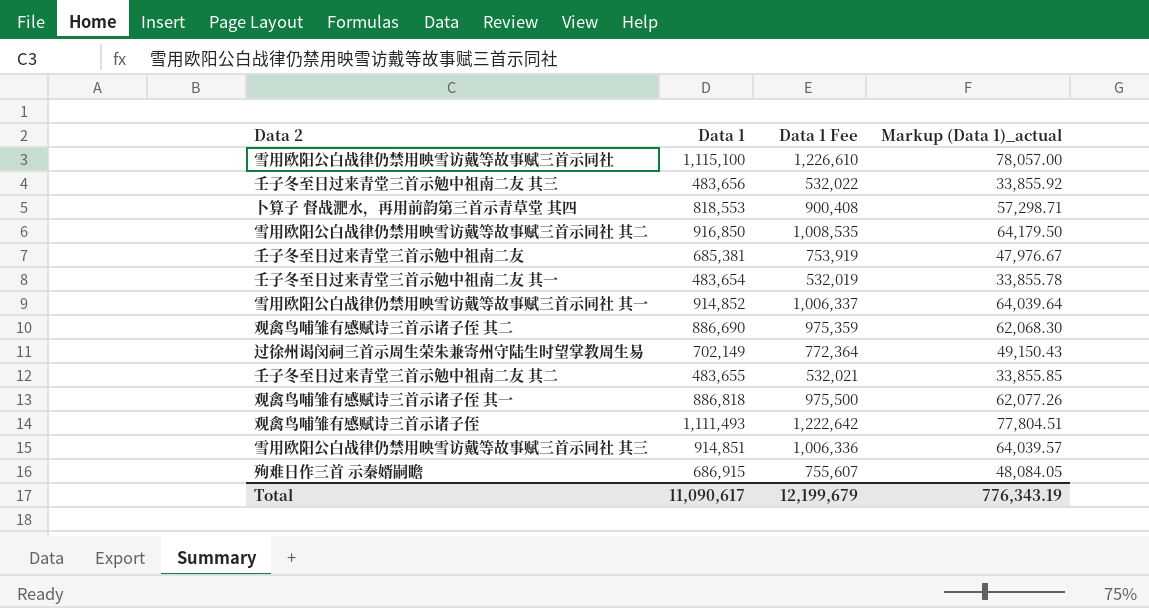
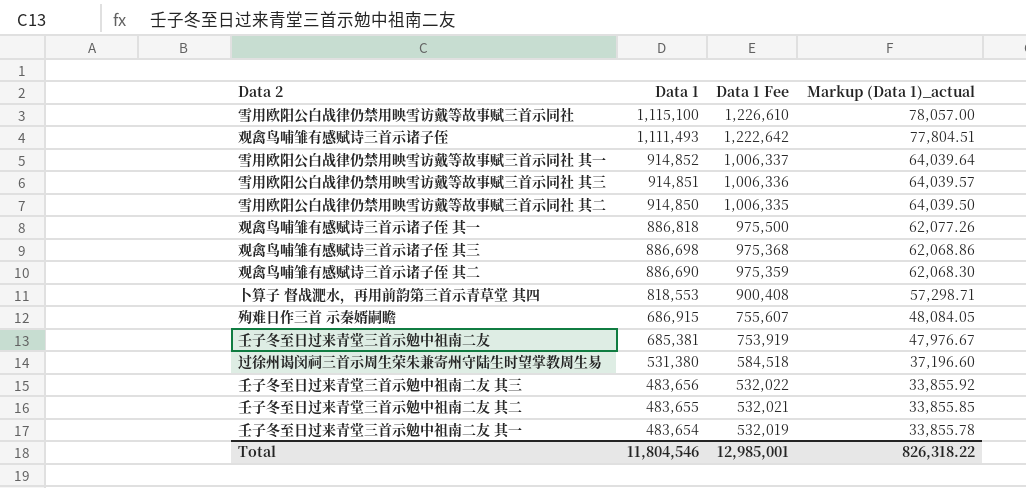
row order: none -> Data 1 descending
雪用欧阳公白战律仍禁用映雪访戴等故事赋三首示同社 其二 | Data 1: 916,850 -> 914,850
雪用欧阳公白战律仍禁用映雪访戴等故事赋三首示同社 其二 | Data 1 Fee: 1,008,535 -> 1,006,335
雪用欧阳公白战律仍禁用映雪访戴等故事赋三首示同社 其二 | Markup (Data 1)_actual: 64,179.50 -> 64,039.50
row 观禽鸟哺雏有感赋诗三首示诸子侄 其三: none -> 886,698 | 975,368 | 62,068.86
过徐州谒闵祠三首示周生荣朱兼寄州守陆生时望掌教周生易 | Data 1: 702,149 -> 531,380
过徐州谒闵祠三首示周生荣朱兼寄州守陆生时望掌教周生易 | Data 1 Fee: 772,364 -> 584,518
过徐州谒闵祠三首示周生荣朱兼寄州守陆生时望掌教周生易 | Markup (Data 1)_actual: 49,150.43 -> 37,196.60
Total | Data 1: 11,090,617 -> 11,804,546
Total | Data 1 Fee: 12,199,679 -> 12,985,001
Total | Markup (Data 1)_actual: 776,343.19 -> 826,318.22

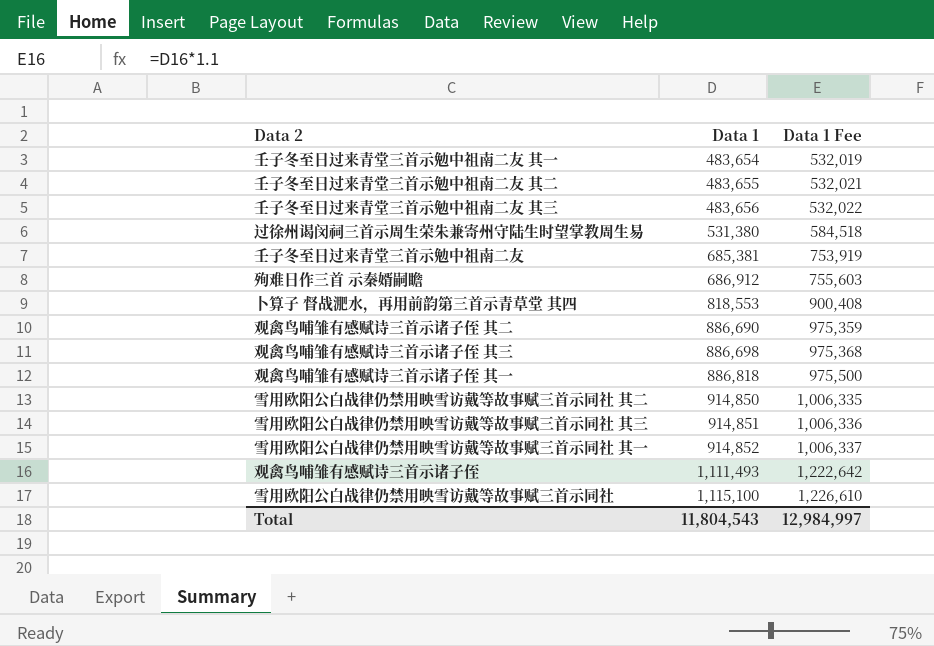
row order: Data 1 descending -> Data 1 ascending
column Markup (Data 1)_actual | formula: [Data 1] * 0.07 -> none
殉难日作三首 示秦婿嗣瞻 | Data 1: 686,915 -> 686,912
殉难日作三首 示秦婿嗣瞻 | Data 1 Fee: 755,607 -> 755,603
Total | Data 1: 11,804,546 -> 11,804,543
Total | Data 1 Fee: 12,985,001 -> 12,984,997

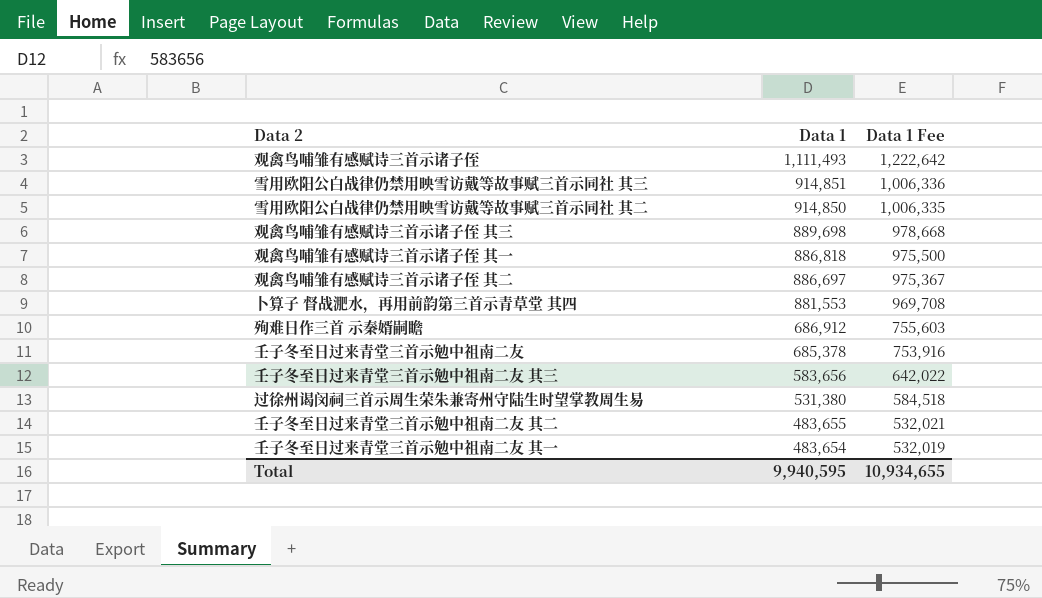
row order: Data 1 ascending -> Data 1 descending
row 雪用欧阳公白战律仍禁用映雪访戴等故事赋三首示同社 其一: 914,852 | 1,006,337 -> none
row 雪用欧阳公白战律仍禁用映雪访戴等故事赋三首示同社: 1,115,100 | 1,226,610 -> none
观禽鸟哺雏有感赋诗三首示诸子侄 其三 | Data 1: 886,698 -> 889,698
观禽鸟哺雏有感赋诗三首示诸子侄 其三 | Data 1 Fee: 975,368 -> 978,668
观禽鸟哺雏有感赋诗三首示诸子侄 其二 | Data 1: 886,690 -> 886,697
观禽鸟哺雏有感赋诗三首示诸子侄 其二 | Data 1 Fee: 975,359 -> 975,367
卜算子 督战淝水，再用前韵第三首示青草堂 其四 | Data 1: 818,553 -> 881,553
卜算子 督战淝水，再用前韵第三首示青草堂 其四 | Data 1 Fee: 900,408 -> 969,708
壬子冬至日过来青堂三首示勉中祖南二友 | Data 1: 685,381 -> 685,378
壬子冬至日过来青堂三首示勉中祖南二友 | Data 1 Fee: 753,919 -> 753,916
壬子冬至日过来青堂三首示勉中祖南二友 其三 | Data 1: 483,656 -> 583,656
壬子冬至日过来青堂三首示勉中祖南二友 其三 | Data 1 Fee: 532,022 -> 642,022
Total | Data 1: 11,804,543 -> 9,940,595
Total | Data 1 Fee: 12,984,997 -> 10,934,655

